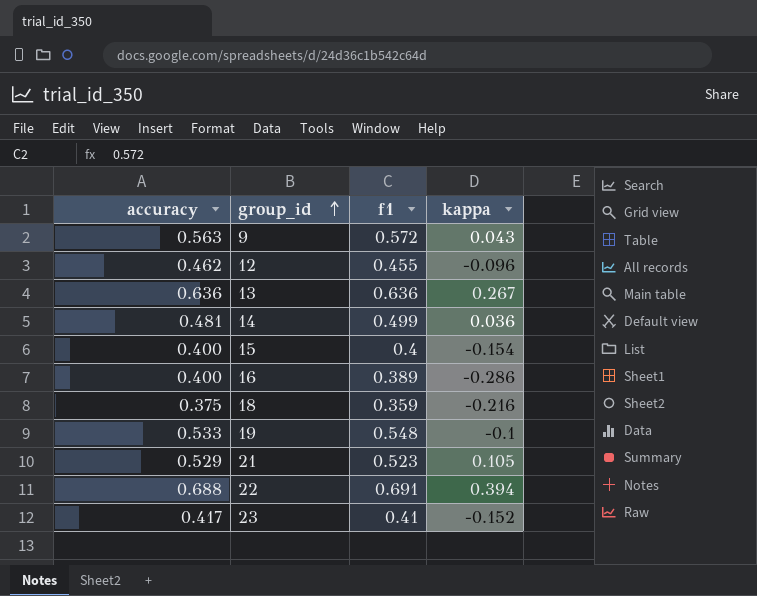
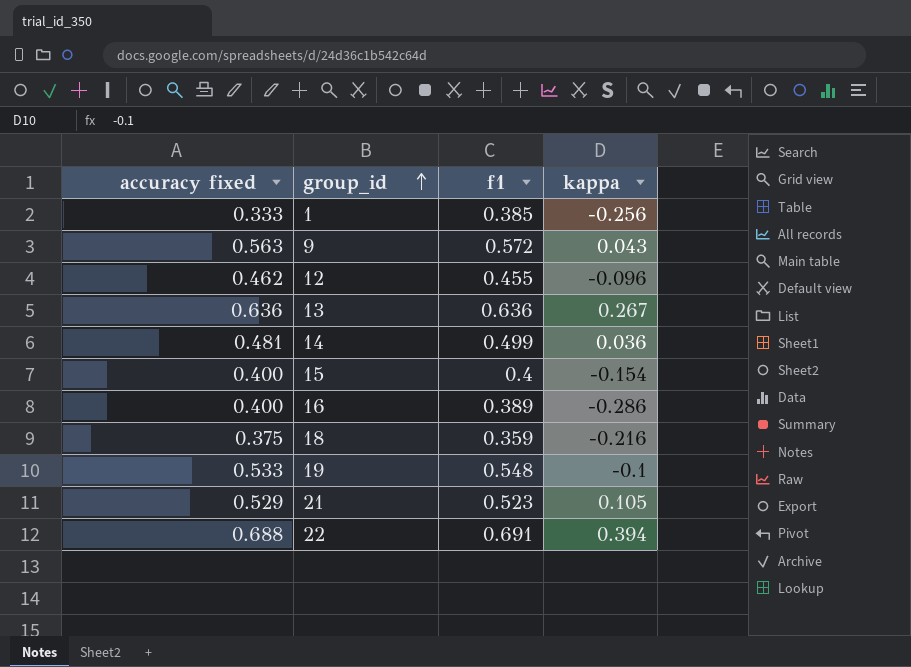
column name: accuracy -> accuracy fixed
row 23: 0.417 | 0.41 | -0.152 -> none
row 1: none -> 0.333 | 0.385 | -0.256

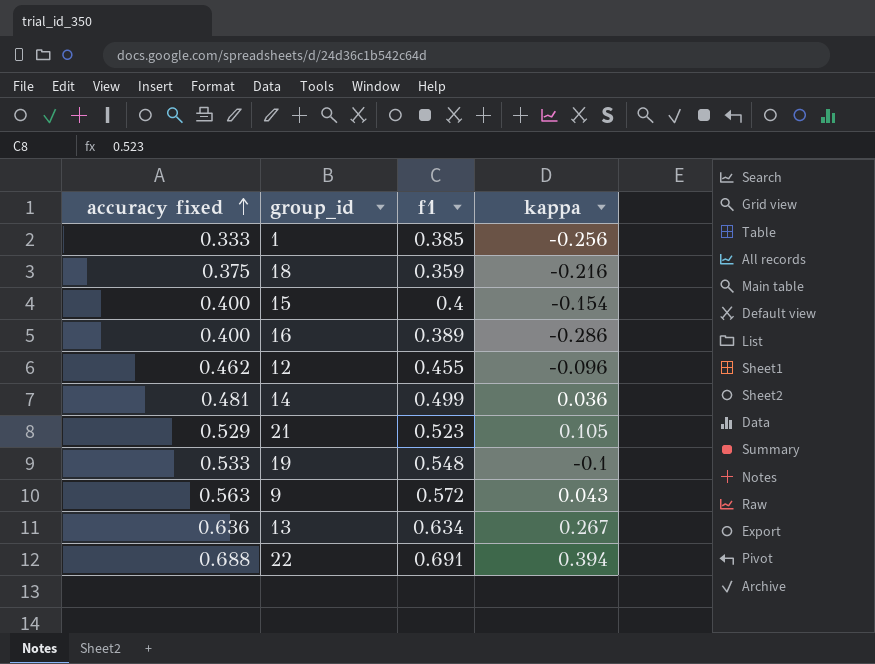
row order: group_id ascending -> accuracy fixed ascending
13 | f1: 0.636 -> 0.634

